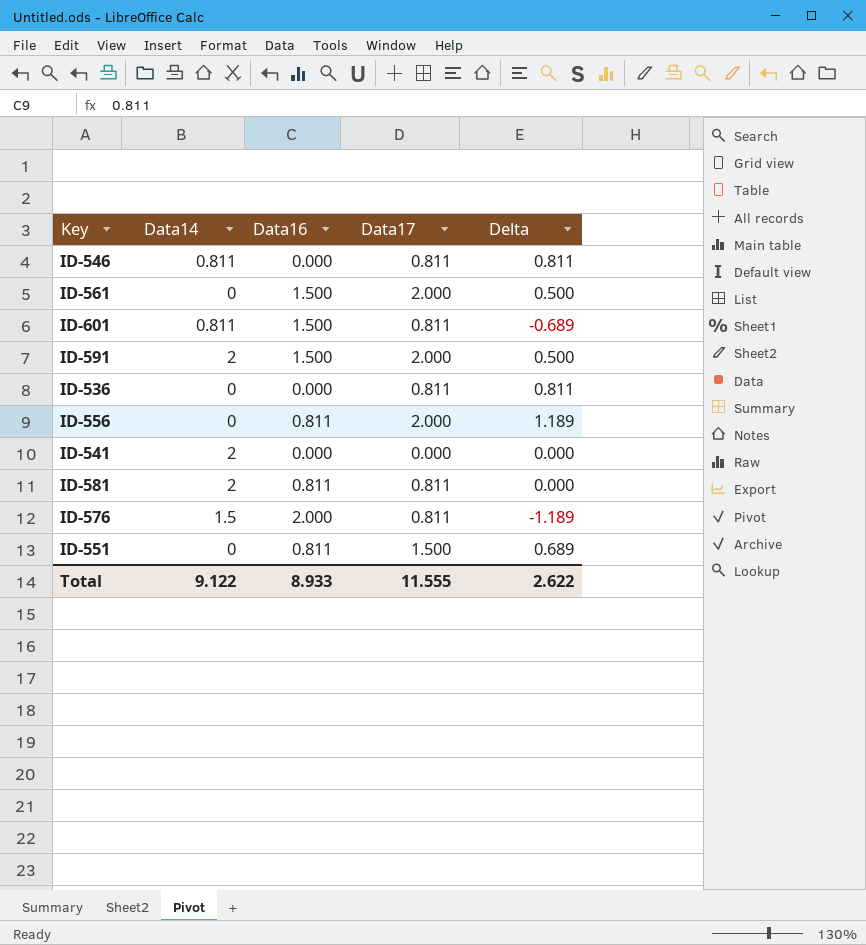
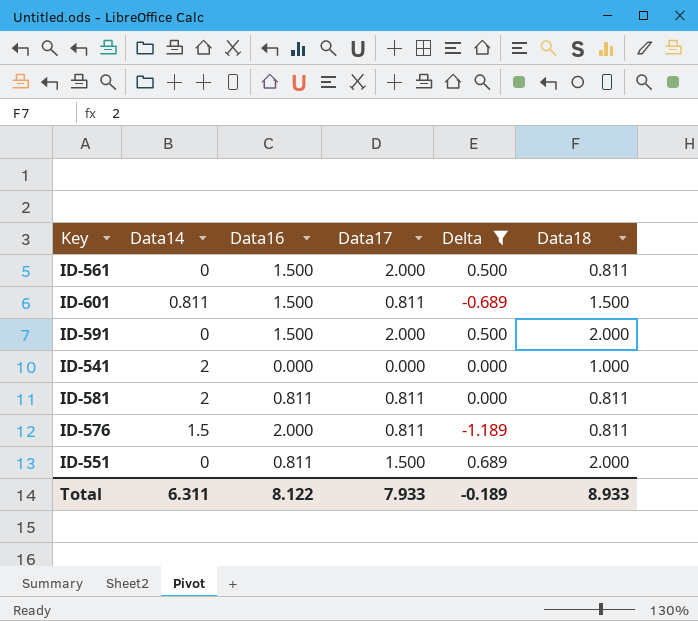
filter: none -> Delta <= 0.689
column Data18 | position: none -> 6
ID-591 | Data14: 2 -> 0
Total | Data14: 9.122 -> 6.311
Total | Data16: 8.933 -> 8.122
Total | Data17: 11.555 -> 7.933
Total | Delta: 2.622 -> -0.189

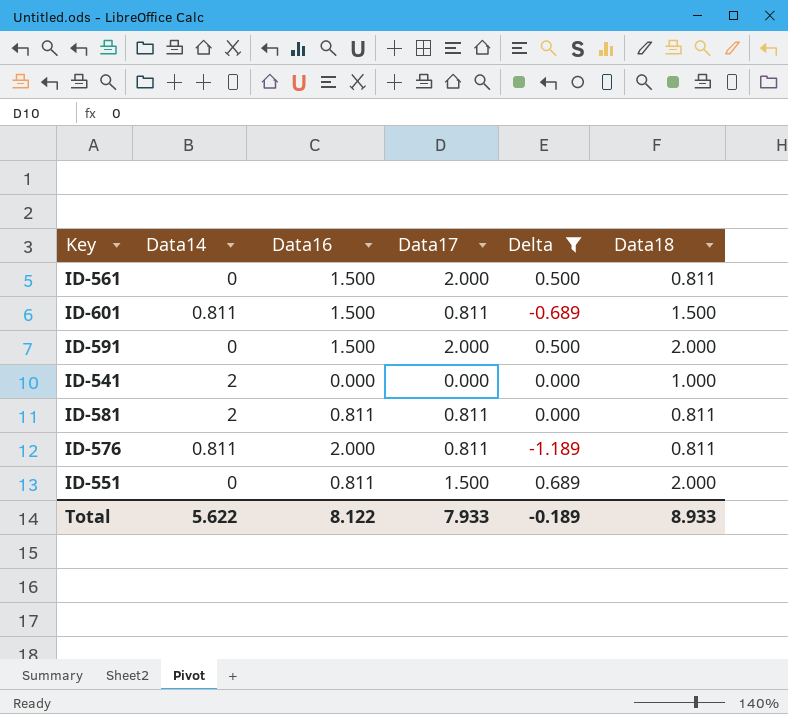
ID-576 | Data14: 1.5 -> 0.811
Total | Data14: 6.311 -> 5.622

